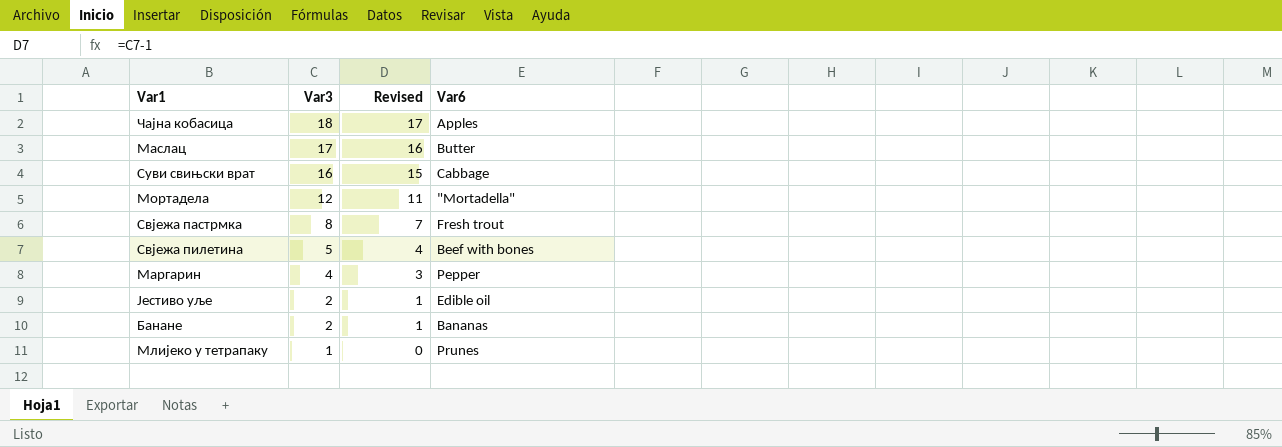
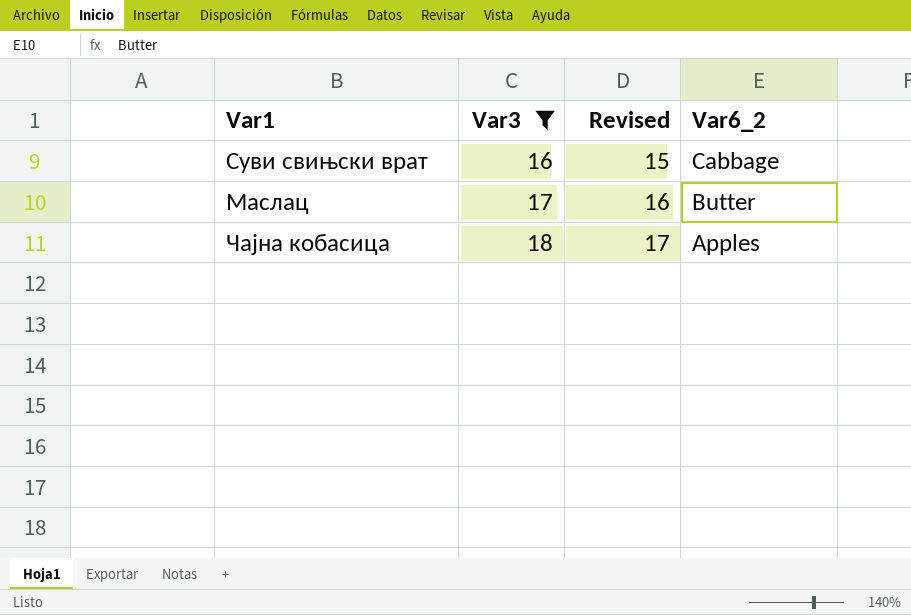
filter: none -> Var3 >= 16
row order: Var3 descending -> Var3 ascending
column name: Var6 -> Var6_2

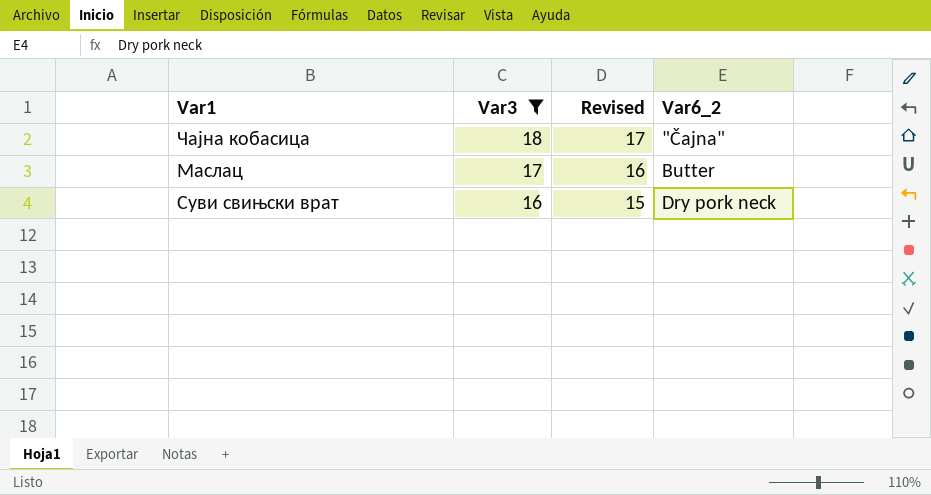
row order: Var3 ascending -> Var3 descending
Чајна кобасица | Var6_2: Apples -> "Čajna"
Суви свињски врат | Var6_2: Cabbage -> Dry pork neck

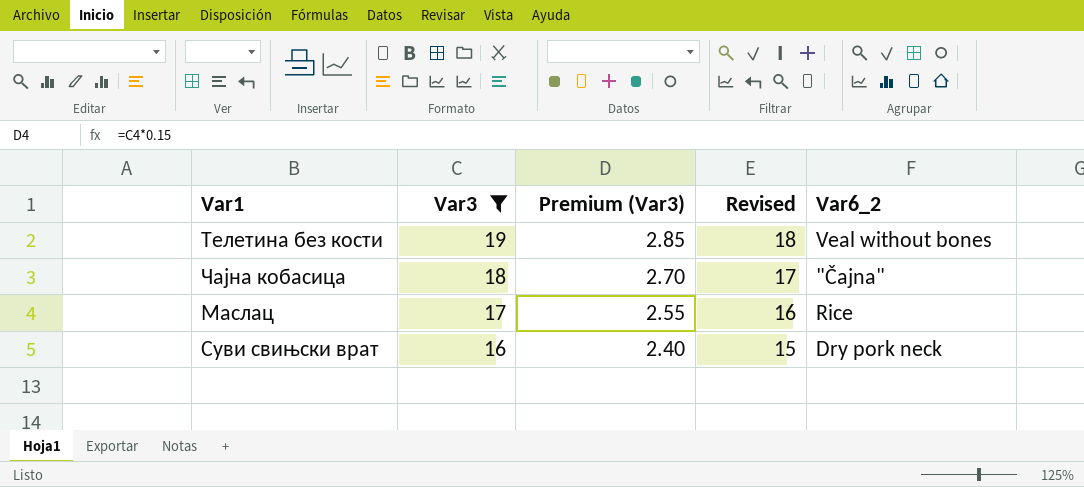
column Premium (Var3) | formula: none -> [Var3] * 0.15
row Телетина без кости: none -> 19 | 2.85 | 18 | Veal without bones
Маслац | Var6_2: Butter -> Rice

